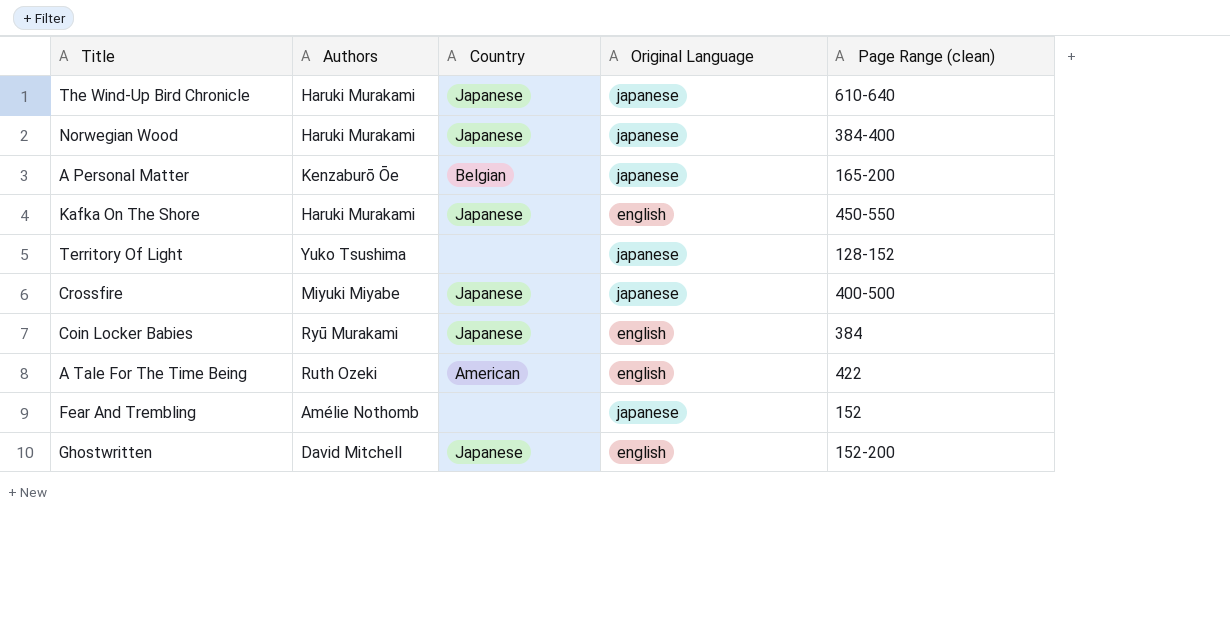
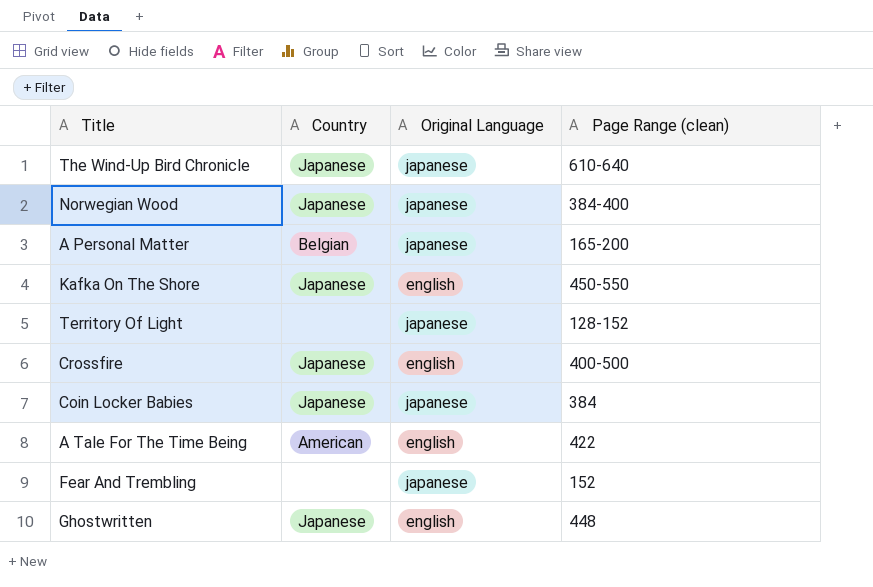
column Authors | position: 2 -> none
Crossfire | Original Language: japanese -> english
Coin Locker Babies | Original Language: english -> japanese
Ghostwritten | Page Range (clean): 152-200 -> 448

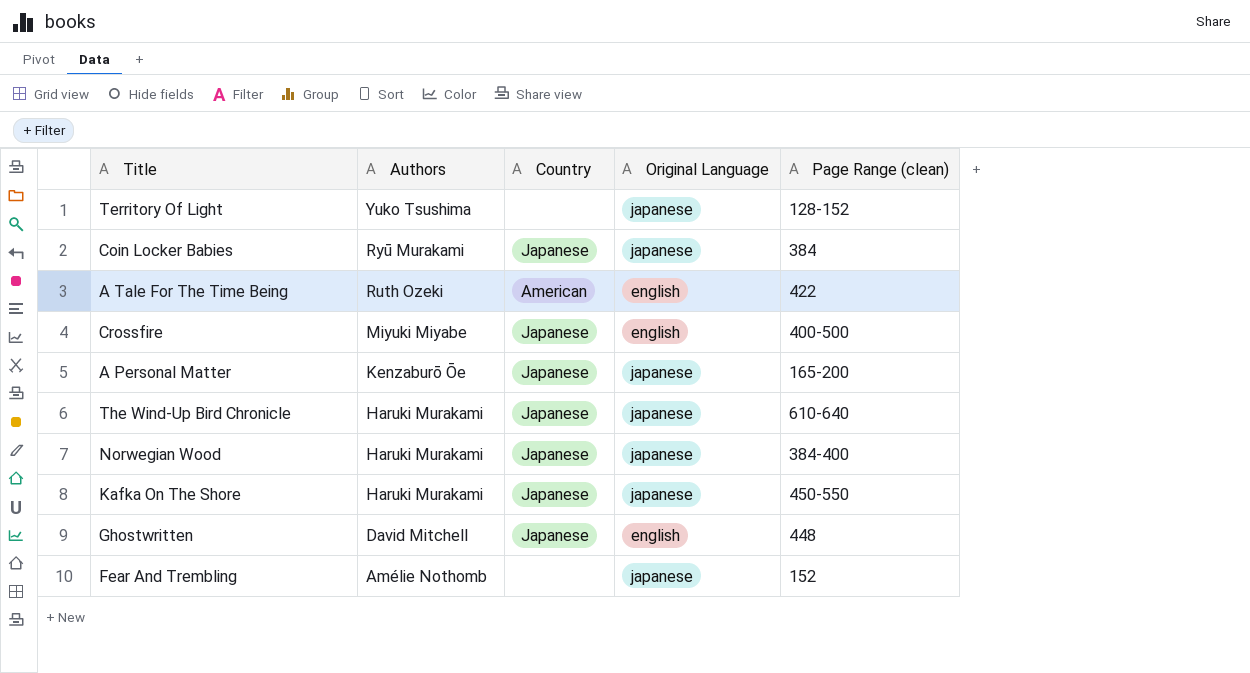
row order: none -> Authors descending
column Authors | position: none -> 2
A Personal Matter | Country: Belgian -> Japanese
Kafka On The Shore | Original Language: english -> japanese

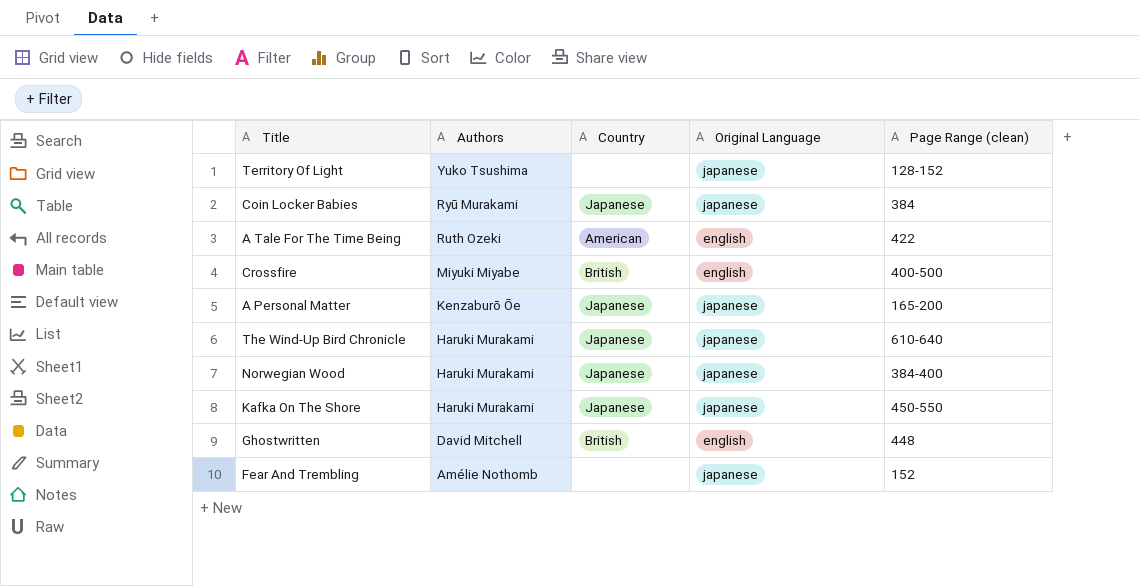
Crossfire | Country: Japanese -> British
Ghostwritten | Country: Japanese -> British

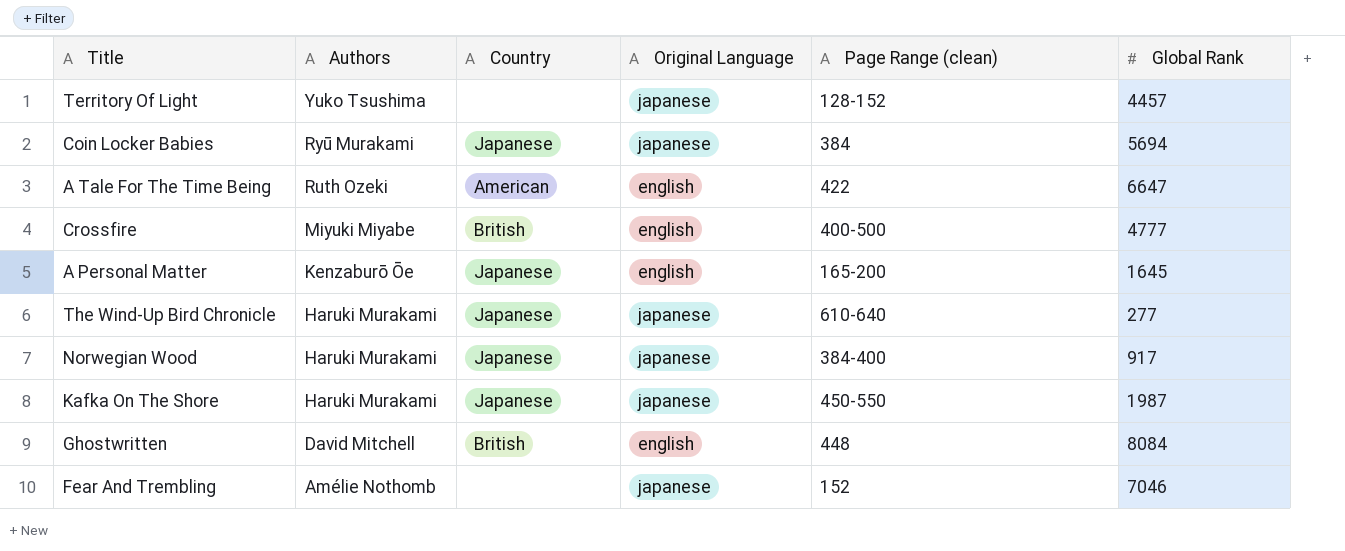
column Global Rank | position: none -> 6
A Personal Matter | Original Language: japanese -> english

